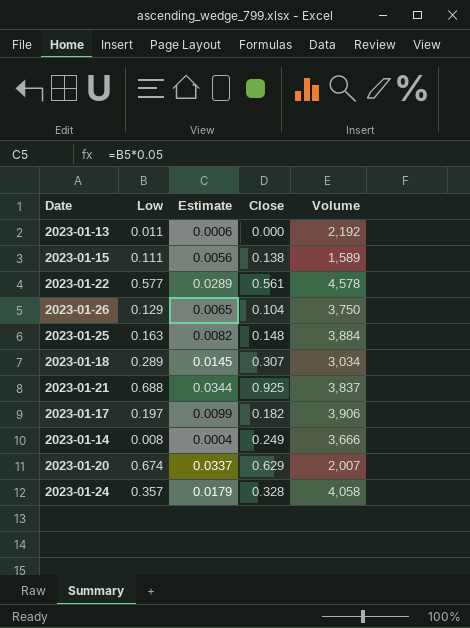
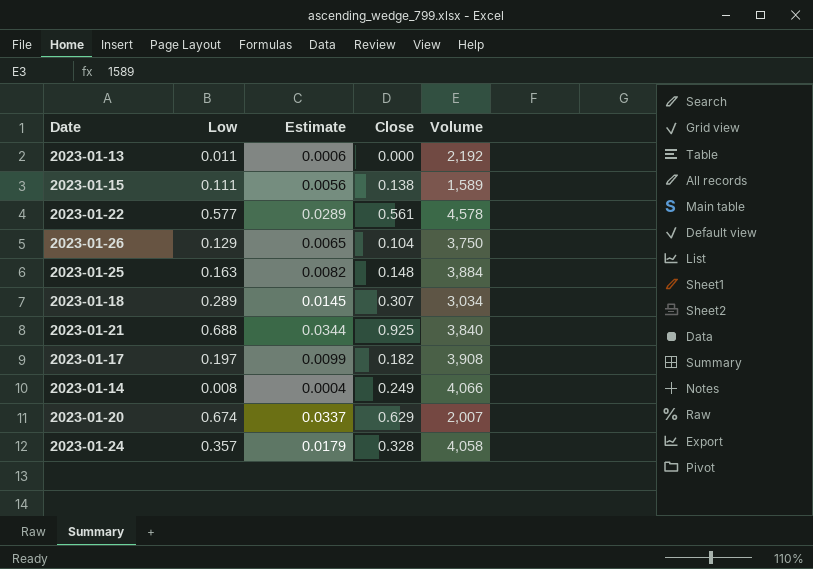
2023-01-21 | Volume: 3,837 -> 3,840
2023-01-17 | Volume: 3,906 -> 3,908
2023-01-14 | Volume: 3,666 -> 4,066

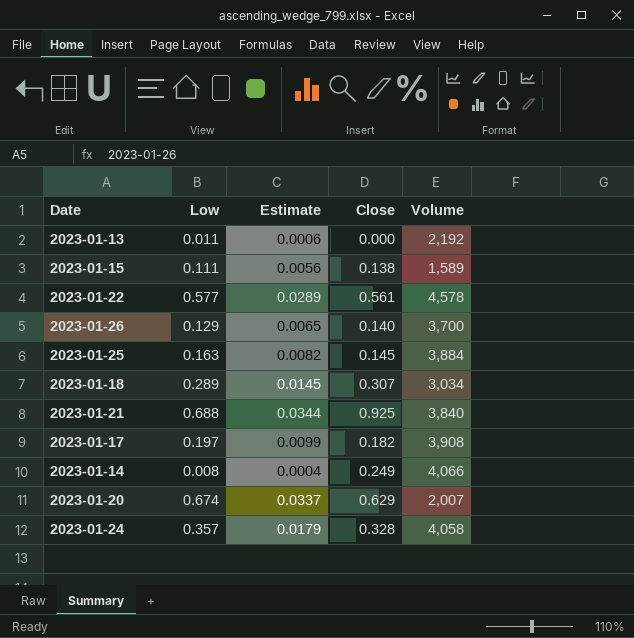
2023-01-26 | Close: 0.104 -> 0.140
2023-01-26 | Volume: 3,750 -> 3,700
2023-01-25 | Close: 0.148 -> 0.145

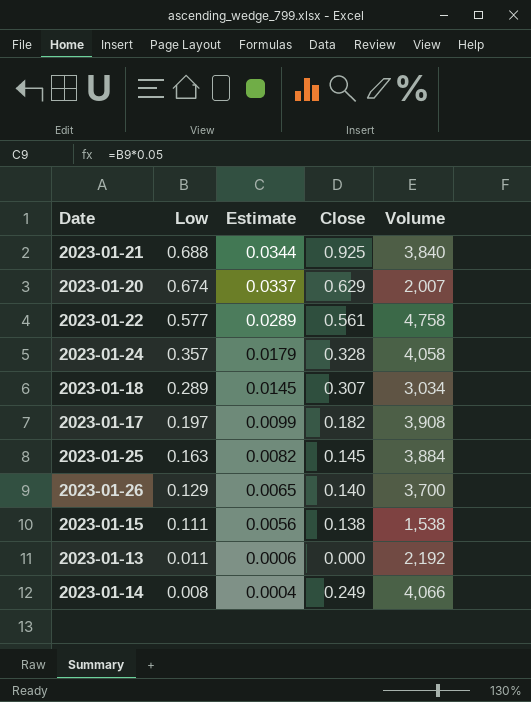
row order: none -> Low descending
2023-01-22 | Volume: 4,578 -> 4,758
2023-01-15 | Volume: 1,589 -> 1,538

